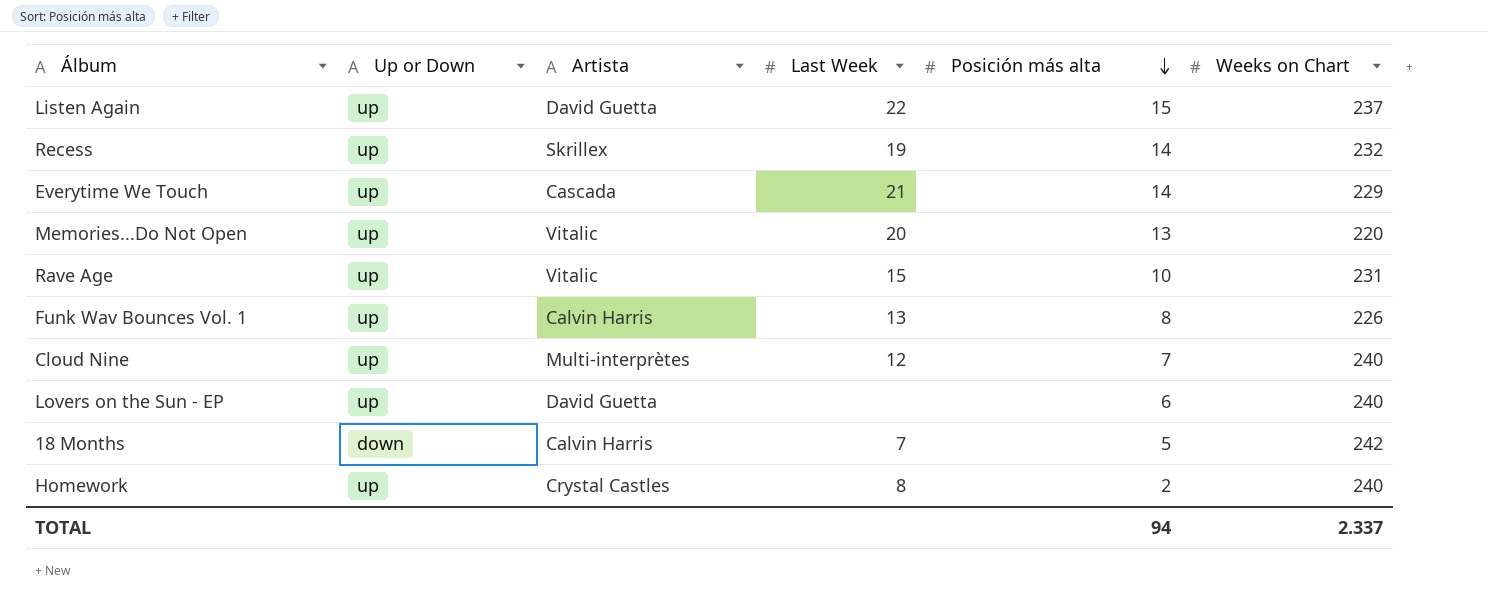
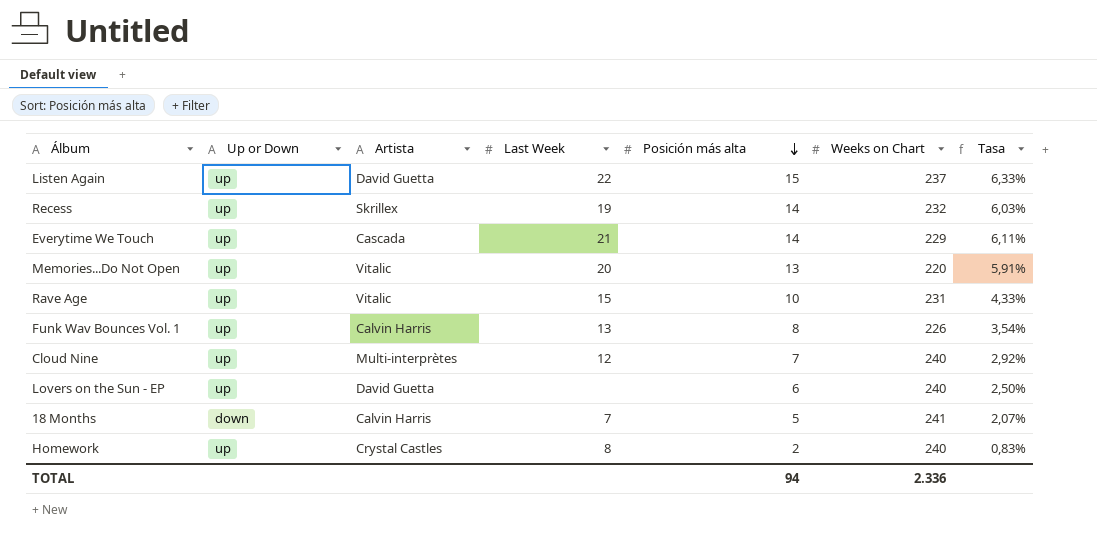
column Tasa | formula: none -> [Posición más alta] / [Weeks on Chart]
18 Months | Weeks on Chart: 242 -> 241
TOTAL | Weeks on Chart: 2.337 -> 2.336

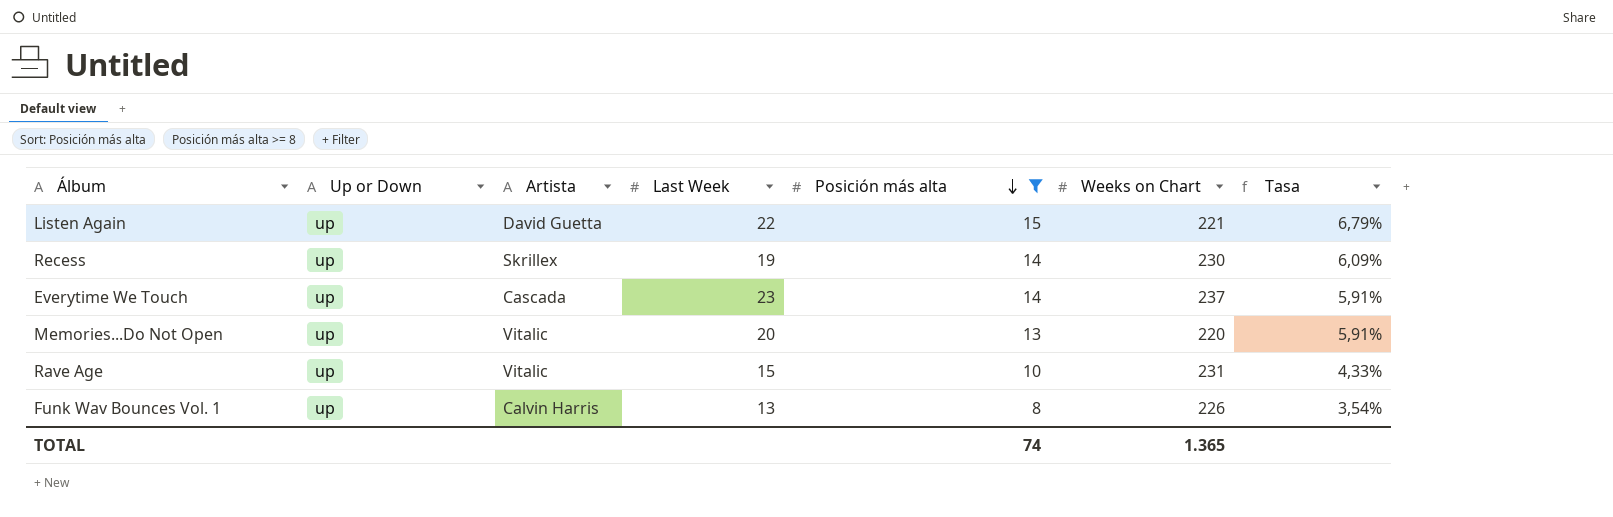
filter: none -> Posición más alta >= 8
Listen Again | Weeks on Chart: 237 -> 221
Listen Again | Tasa: 6,33% -> 6,79%
Recess | Weeks on Chart: 232 -> 230
Recess | Tasa: 6,03% -> 6,09%
Everytime We Touch | Last Week: 21 -> 23
Everytime We Touch | Weeks on Chart: 229 -> 237
Everytime We Touch | Tasa: 6,11% -> 5,91%
TOTAL | Posición más alta: 94 -> 74
TOTAL | Weeks on Chart: 2.336 -> 1.365

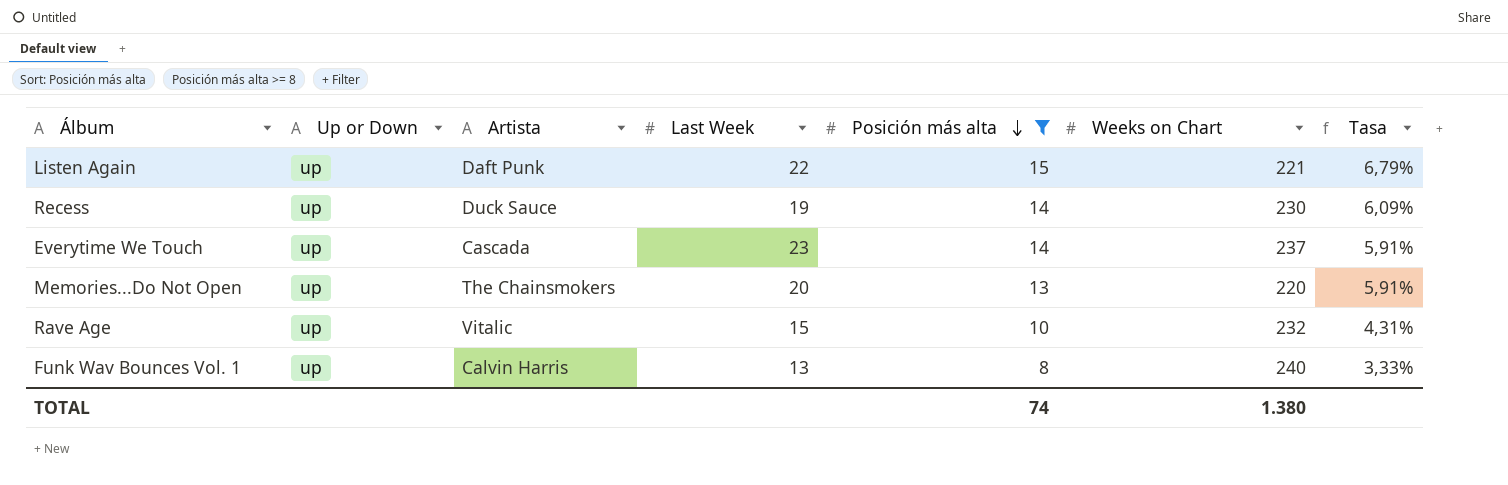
Listen Again | Artista: David Guetta -> Daft Punk
Recess | Artista: Skrillex -> Duck Sauce
Memories...Do Not Open | Artista: Vitalic -> The Chainsmokers
Rave Age | Weeks on Chart: 231 -> 232
Rave Age | Tasa: 4,33% -> 4,31%
Funk Wav Bounces Vol. 1 | Weeks on Chart: 226 -> 240
Funk Wav Bounces Vol. 1 | Tasa: 3,54% -> 3,33%
TOTAL | Weeks on Chart: 1.365 -> 1.380

